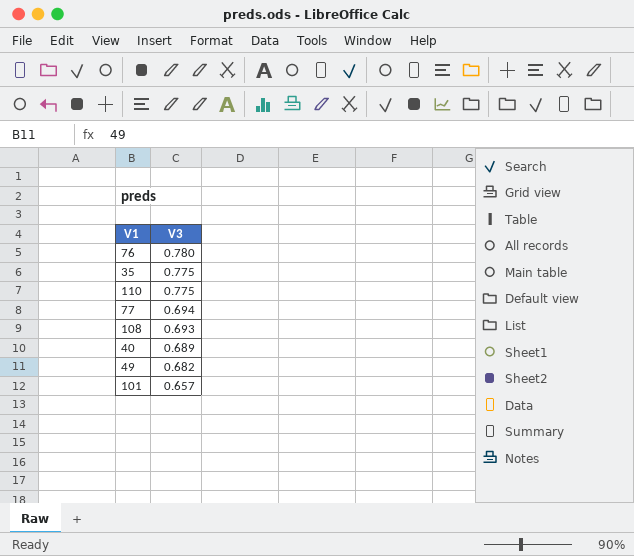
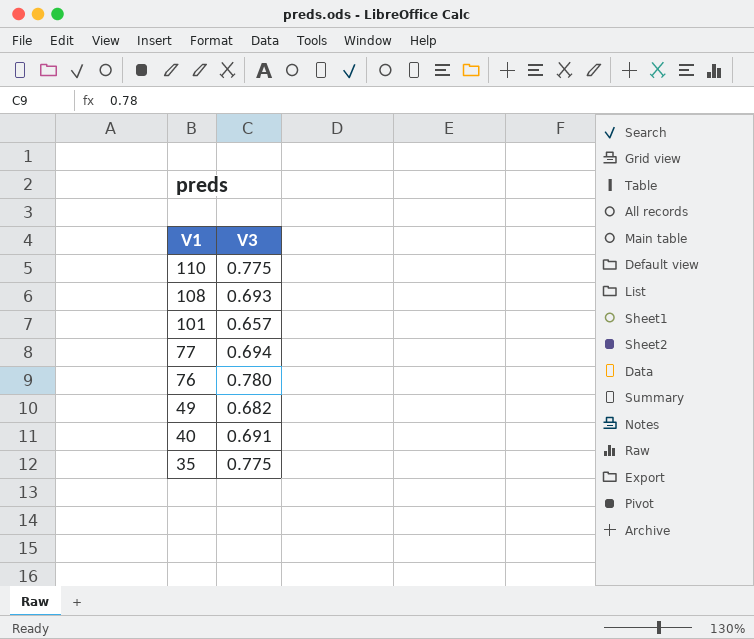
row order: V3 descending -> V1 descending
40 | V3: 0.689 -> 0.691

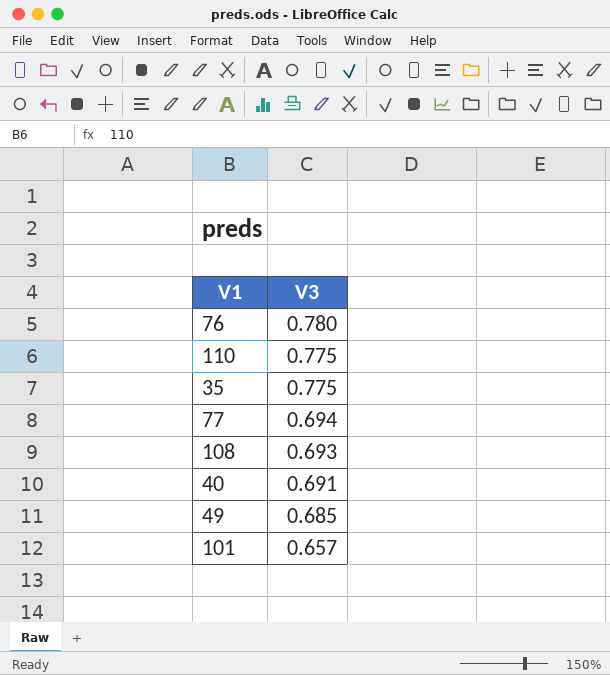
row order: V1 descending -> V3 descending
49 | V3: 0.682 -> 0.685

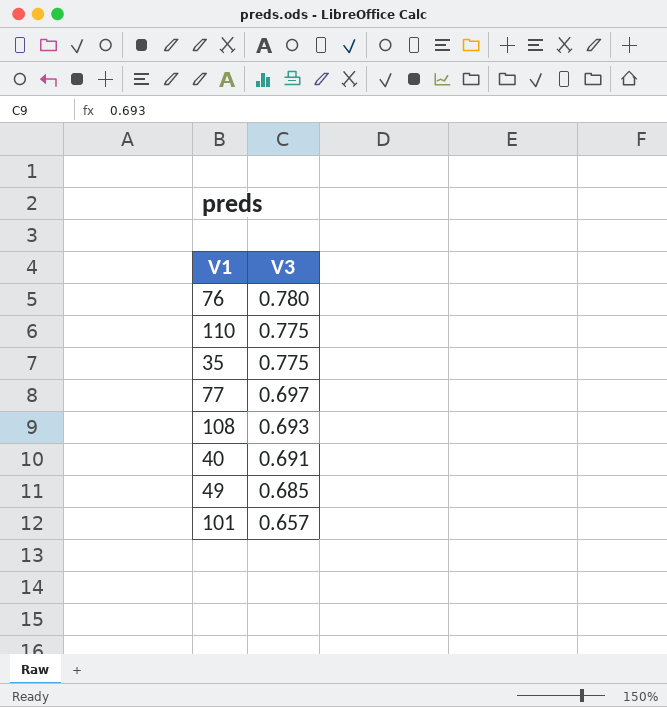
77 | V3: 0.694 -> 0.697

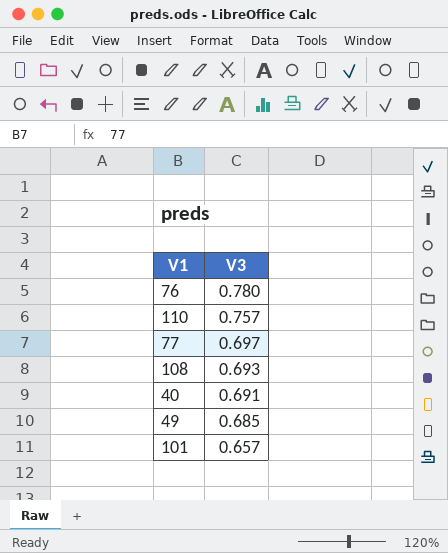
row 35: 0.775 -> none
110 | V3: 0.775 -> 0.757

